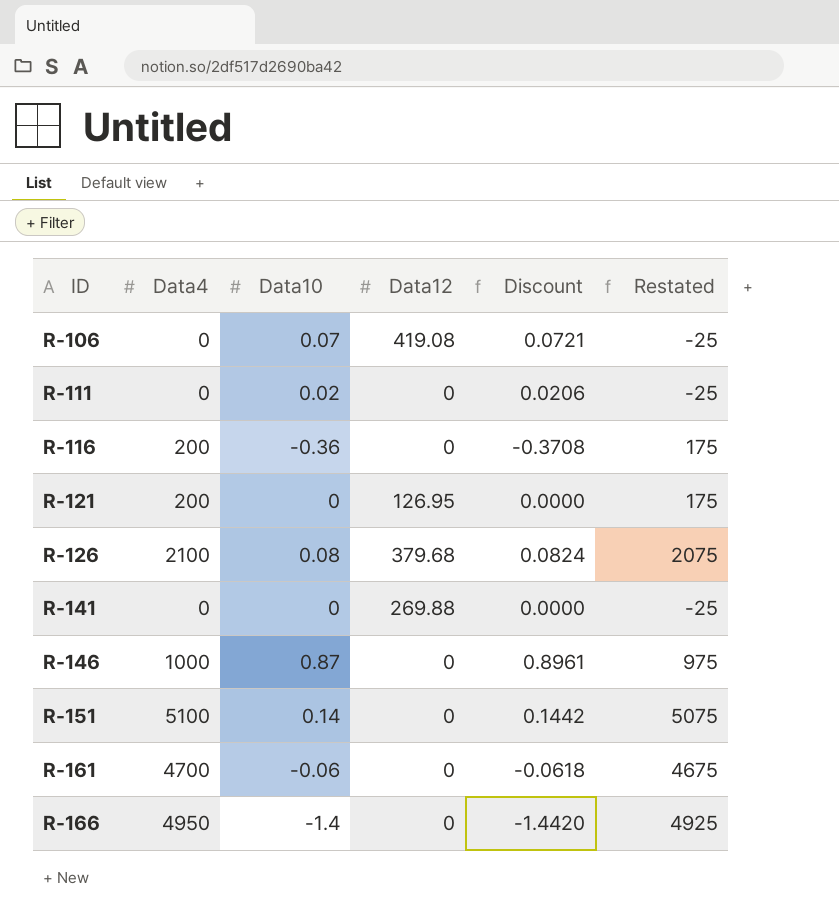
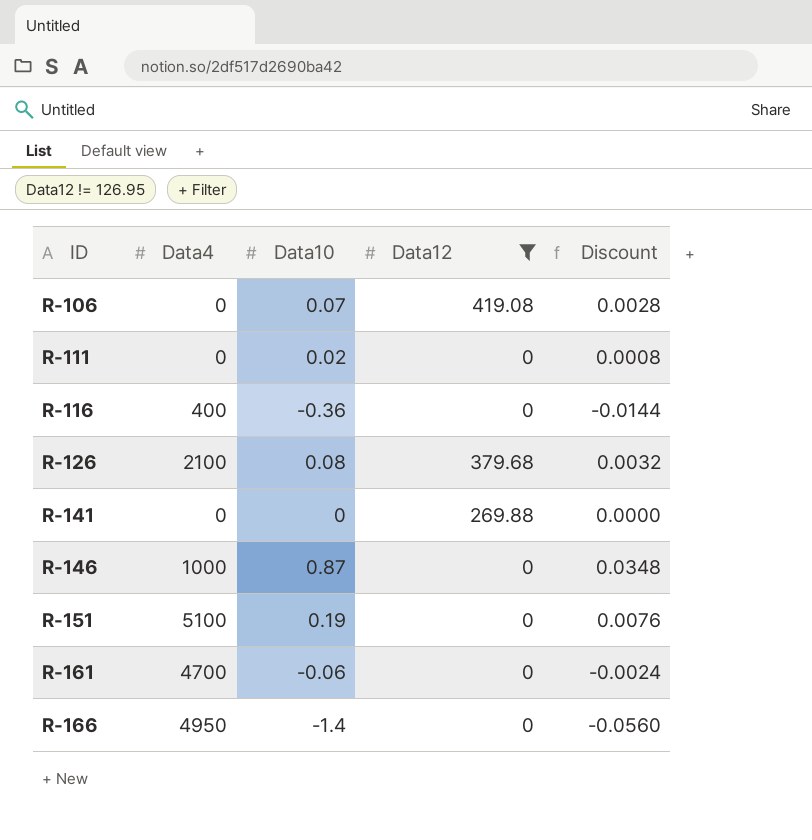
filter: none -> Data12 != 126.95
column Restated | formula: [Data4] - 25 -> none
column Discount | formula: [Data10] * 1.03 -> [Data10] * 0.04
R-116 | Data4: 200 -> 400
R-151 | Data10: 0.14 -> 0.19

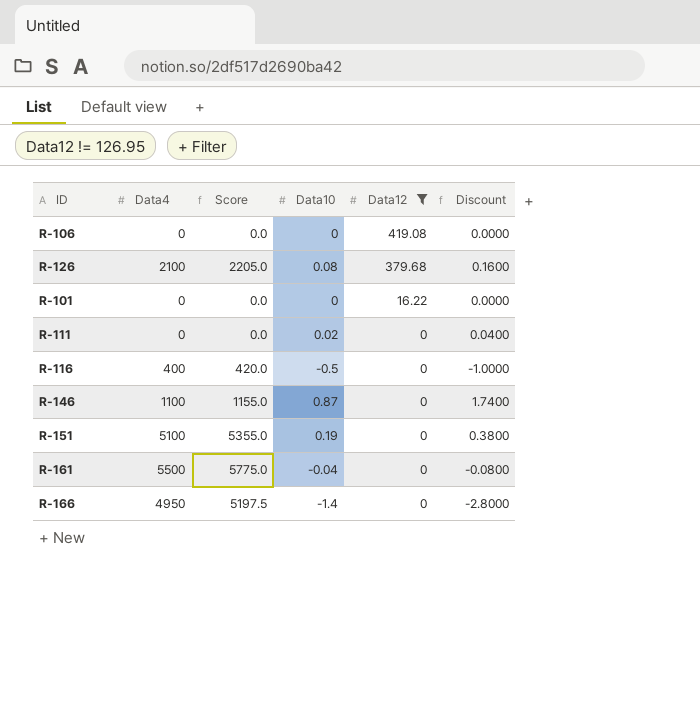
row order: ID ascending -> Data12 descending
column Score | formula: none -> [Data4] * 1.05
column Discount | formula: [Data10] * 0.04 -> [Data10] * 2
row R-141: 0 | 0 | 269.88 | 0.0000 -> none
R-106 | Data10: 0.07 -> 0
row R-101: none -> 0 | 0.0 | 0 | 16.22 | 0.0000
R-116 | Data10: -0.36 -> -0.5
R-146 | Data4: 1000 -> 1100
R-161 | Data4: 4700 -> 5500
R-161 | Data10: -0.06 -> -0.04

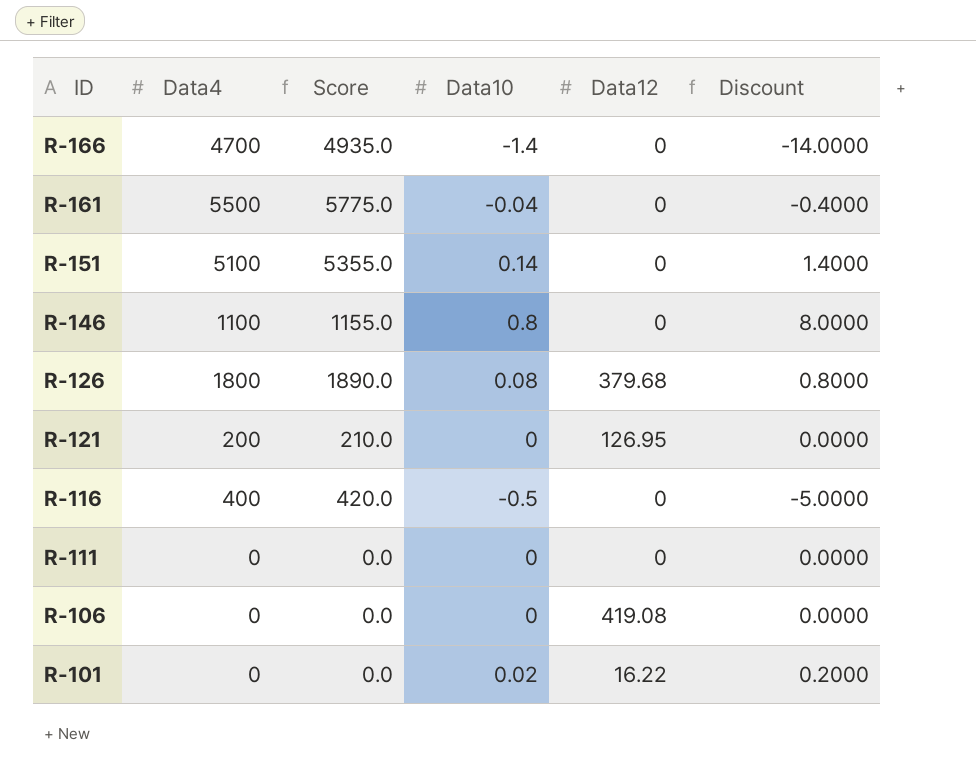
filter: Data12 != 126.95 -> none
row order: Data12 descending -> ID descending
column Discount | formula: [Data10] * 2 -> [Data10] * 10
R-166 | Data4: 4950 -> 4700
R-166 | Score: 5197.5 -> 4935.0
R-151 | Data10: 0.19 -> 0.14
R-146 | Data10: 0.87 -> 0.8
R-126 | Data4: 2100 -> 1800
R-126 | Score: 2205.0 -> 1890.0
R-111 | Data10: 0.02 -> 0
R-101 | Data10: 0 -> 0.02

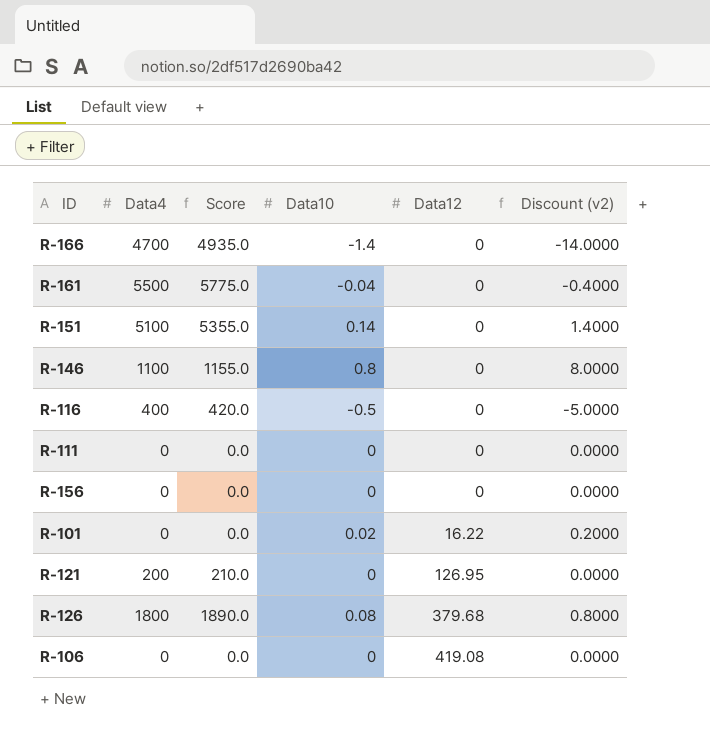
row order: ID descending -> Data12 ascending
column name: Discount -> Discount (v2)
row R-156: none -> 0 | 0.0 | 0 | 0 | 0.0000

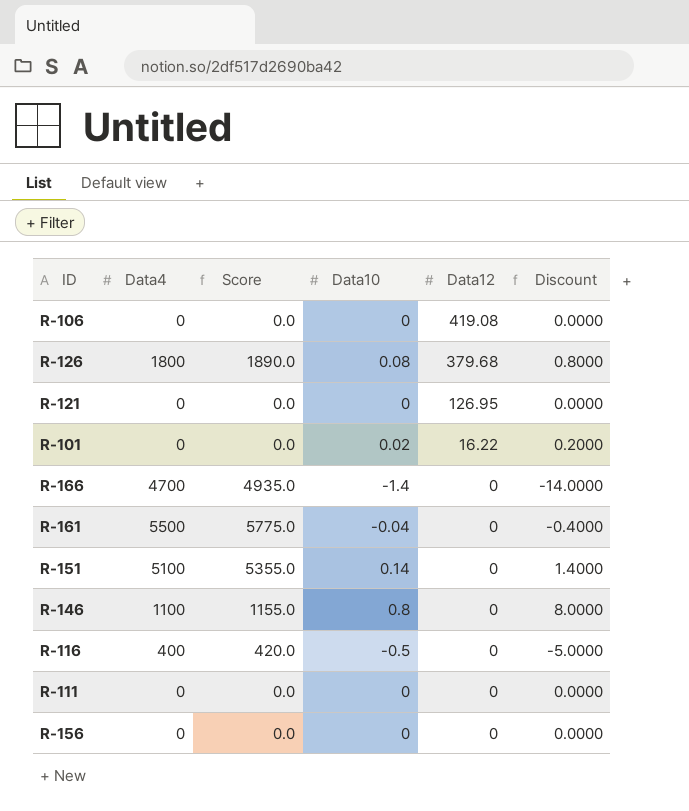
row order: Data12 ascending -> Data12 descending
column name: Discount (v2) -> Discount
R-121 | Data4: 200 -> 0
R-121 | Score: 210.0 -> 0.0

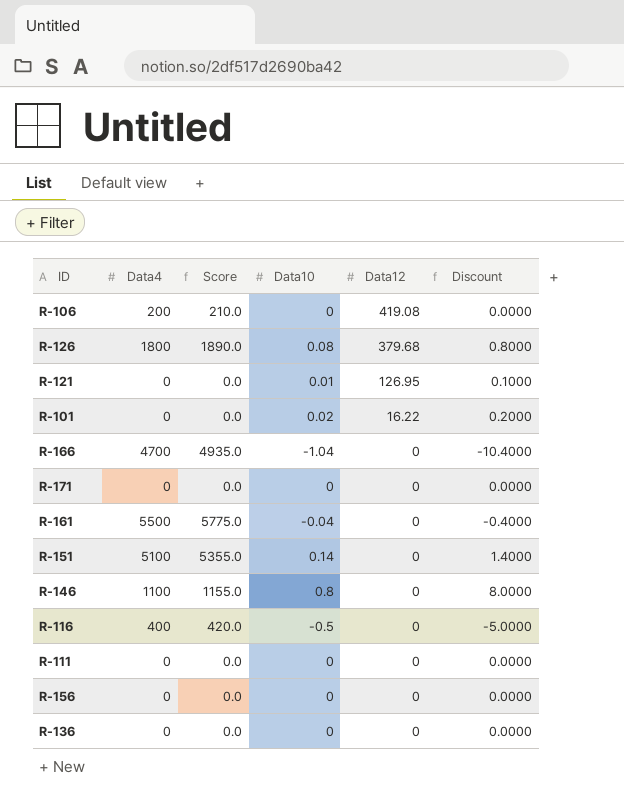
R-106 | Data4: 0 -> 200
R-106 | Score: 0.0 -> 210.0
R-121 | Data10: 0 -> 0.01
R-121 | Discount: 0.0000 -> 0.1000
R-166 | Data10: -1.4 -> -1.04
R-166 | Discount: -14.0000 -> -10.4000
row R-171: none -> 0 | 0.0 | 0 | 0 | 0.0000
row R-136: none -> 0 | 0.0 | 0 | 0 | 0.0000

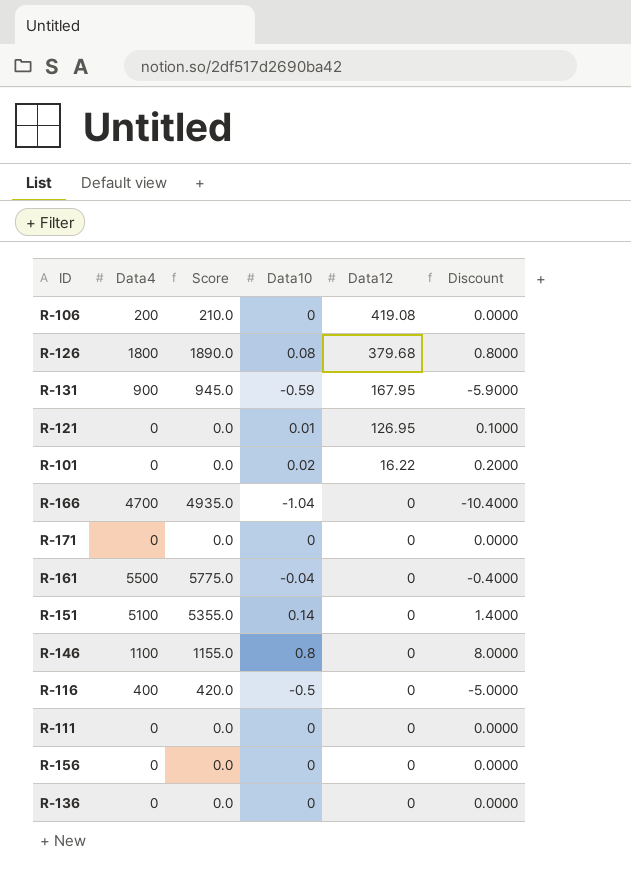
row R-131: none -> 900 | 945.0 | -0.59 | 167.95 | -5.9000

